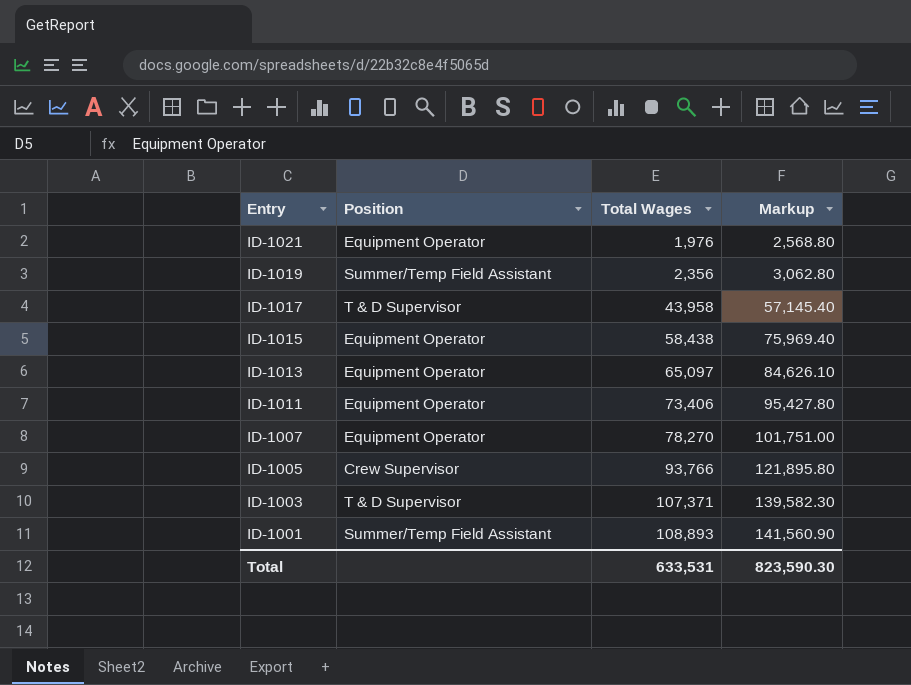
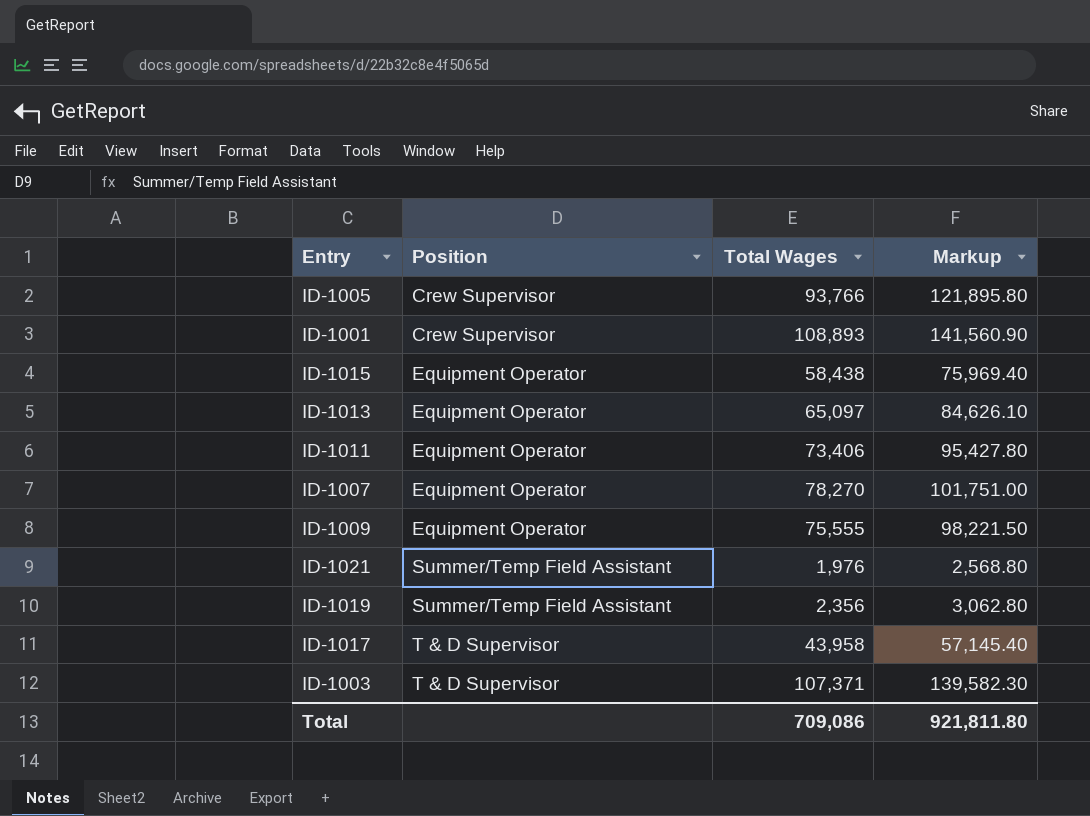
row order: Entry descending -> Position ascending
ID-1001 | Position: Summer/Temp Field Assistant -> Crew Supervisor
row ID-1009: none -> Equipment Operator | 75,555 | 98,221.50
ID-1021 | Position: Equipment Operator -> Summer/Temp Field Assistant
Total | Total Wages: 633,531 -> 709,086
Total | Markup: 823,590.30 -> 921,811.80

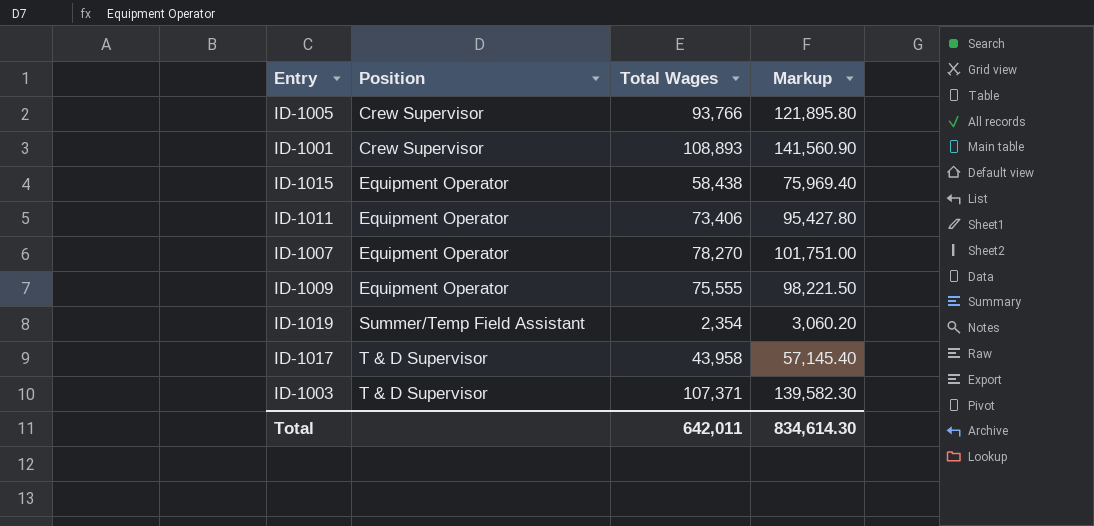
row ID-1013: Equipment Operator | 65,097 | 84,626.10 -> none
row ID-1021: Summer/Temp Field Assistant | 1,976 | 2,568.80 -> none
ID-1019 | Total Wages: 2,356 -> 2,354
ID-1019 | Markup: 3,062.80 -> 3,060.20
Total | Total Wages: 709,086 -> 642,011
Total | Markup: 921,811.80 -> 834,614.30

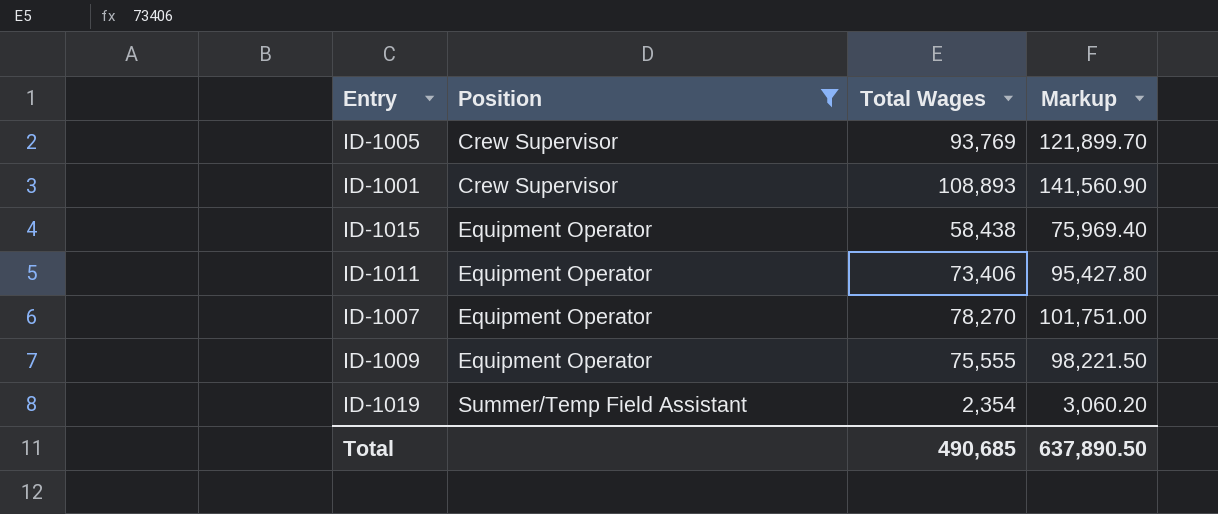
filter: none -> Position != T & D Supervisor
ID-1005 | Total Wages: 93,766 -> 93,769
ID-1005 | Markup: 121,895.80 -> 121,899.70
Total | Total Wages: 642,011 -> 490,685
Total | Markup: 834,614.30 -> 637,890.50

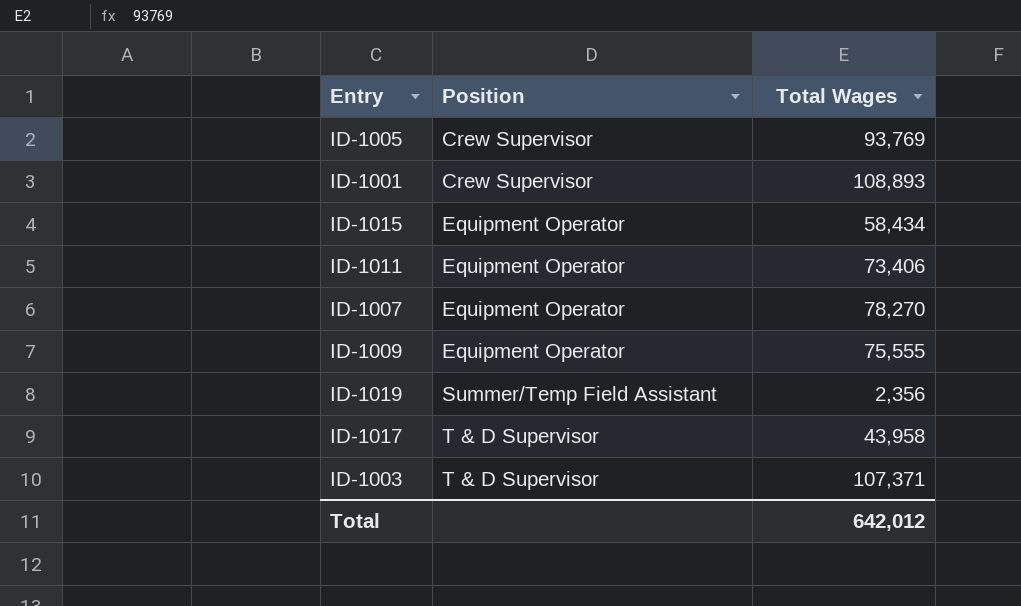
filter: Position != T & D Supervisor -> none
column Markup | formula: [Total Wages] * 1.3 -> none
ID-1015 | Total Wages: 58,438 -> 58,434
ID-1019 | Total Wages: 2,354 -> 2,356
Total | Total Wages: 490,685 -> 642,012

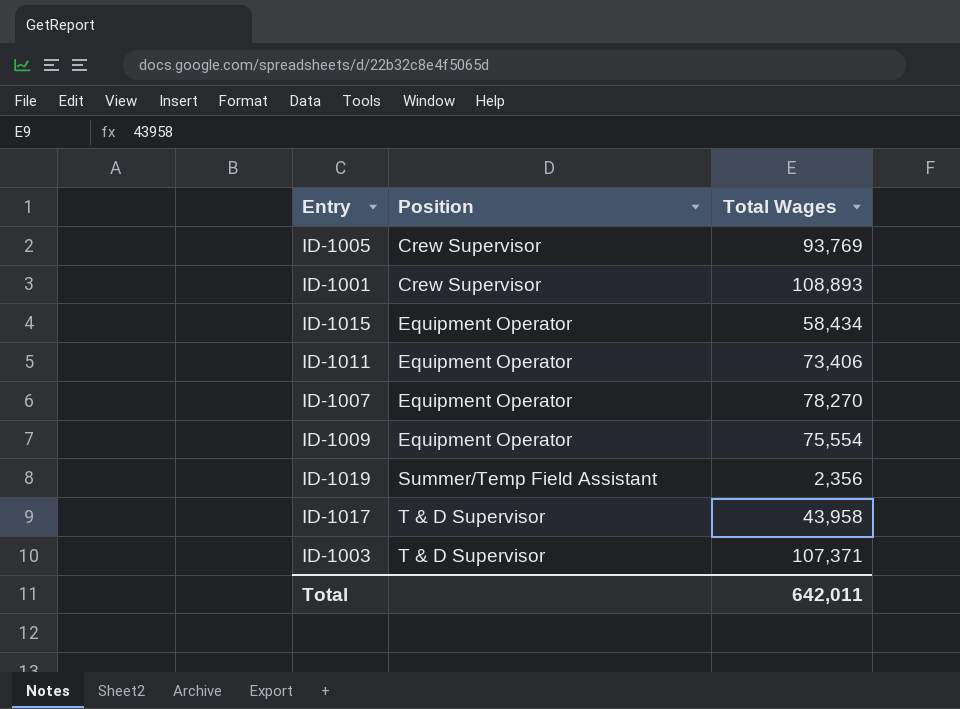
ID-1009 | Total Wages: 75,555 -> 75,554
Total | Total Wages: 642,012 -> 642,011

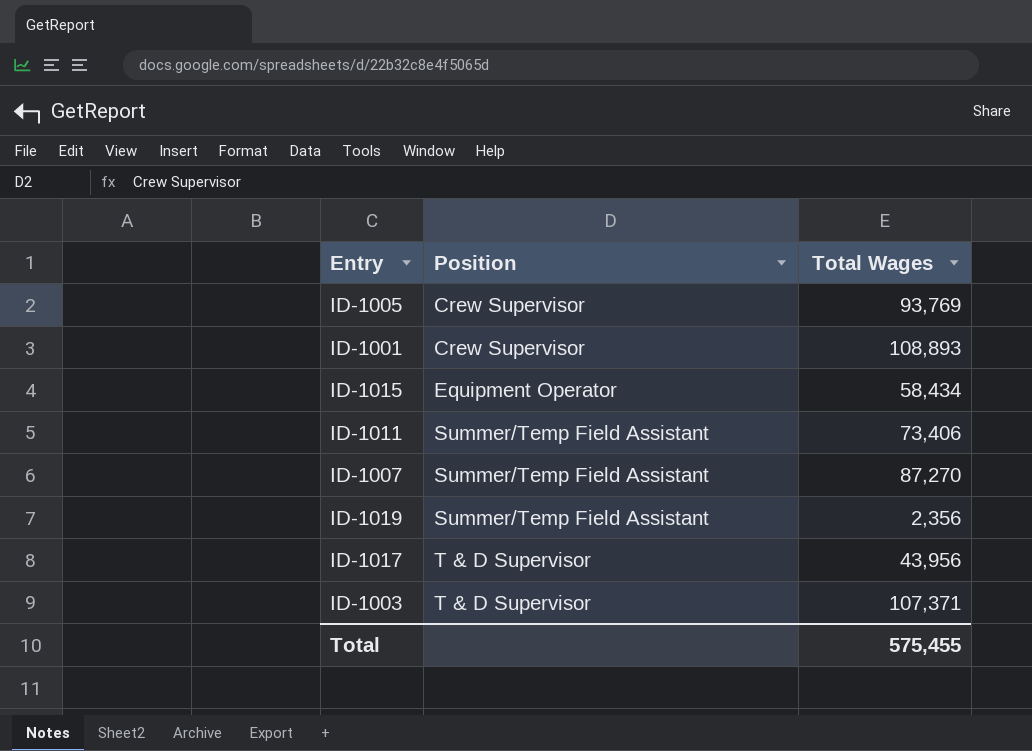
row ID-1009: Equipment Operator | 75,554 -> none
ID-1011 | Position: Equipment Operator -> Summer/Temp Field Assistant
ID-1007 | Position: Equipment Operator -> Summer/Temp Field Assistant
ID-1007 | Total Wages: 78,270 -> 87,270
ID-1017 | Total Wages: 43,958 -> 43,956
Total | Total Wages: 642,011 -> 575,455

